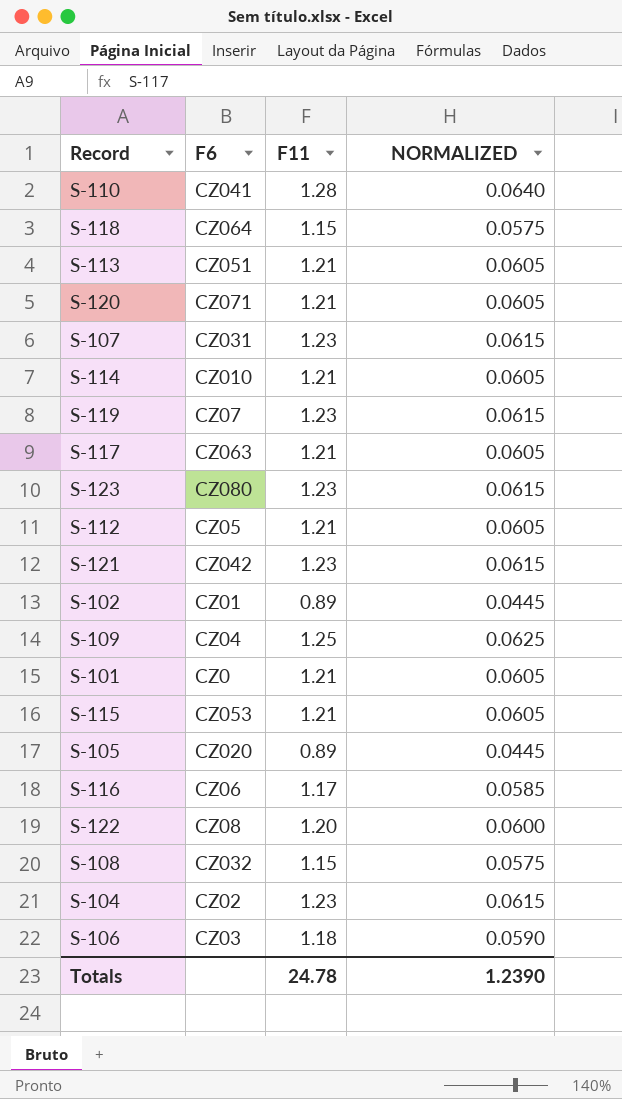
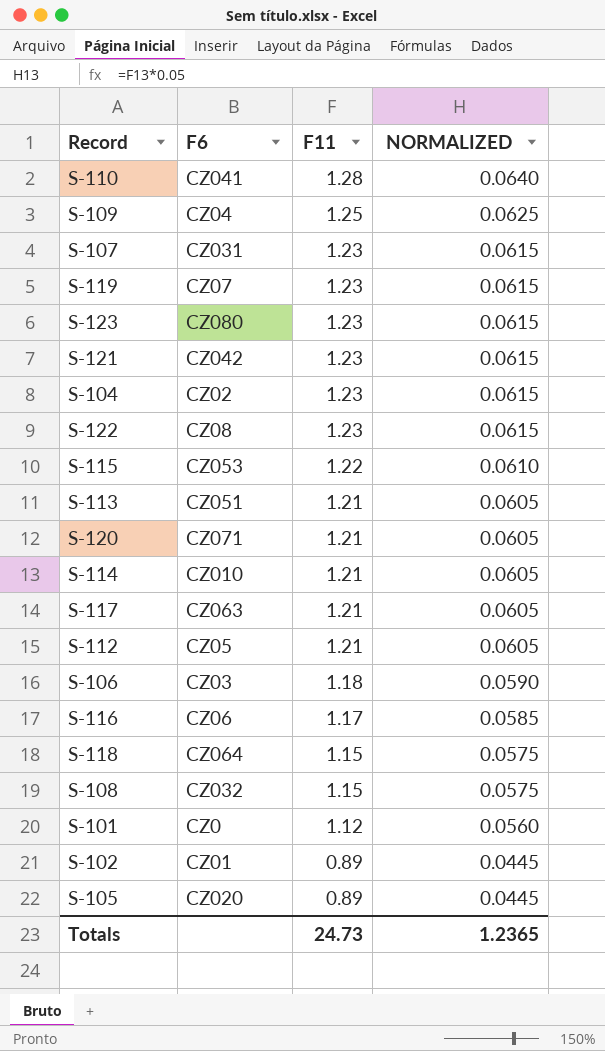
row order: none -> F11 descending
S-122 | F11: 1.20 -> 1.23
S-122 | NORMALIZED: 0.0600 -> 0.0615
S-115 | F11: 1.21 -> 1.22
S-115 | NORMALIZED: 0.0605 -> 0.0610
S-101 | F11: 1.21 -> 1.12
S-101 | NORMALIZED: 0.0605 -> 0.0560
Totals | F11: 24.78 -> 24.73
Totals | NORMALIZED: 1.2390 -> 1.2365

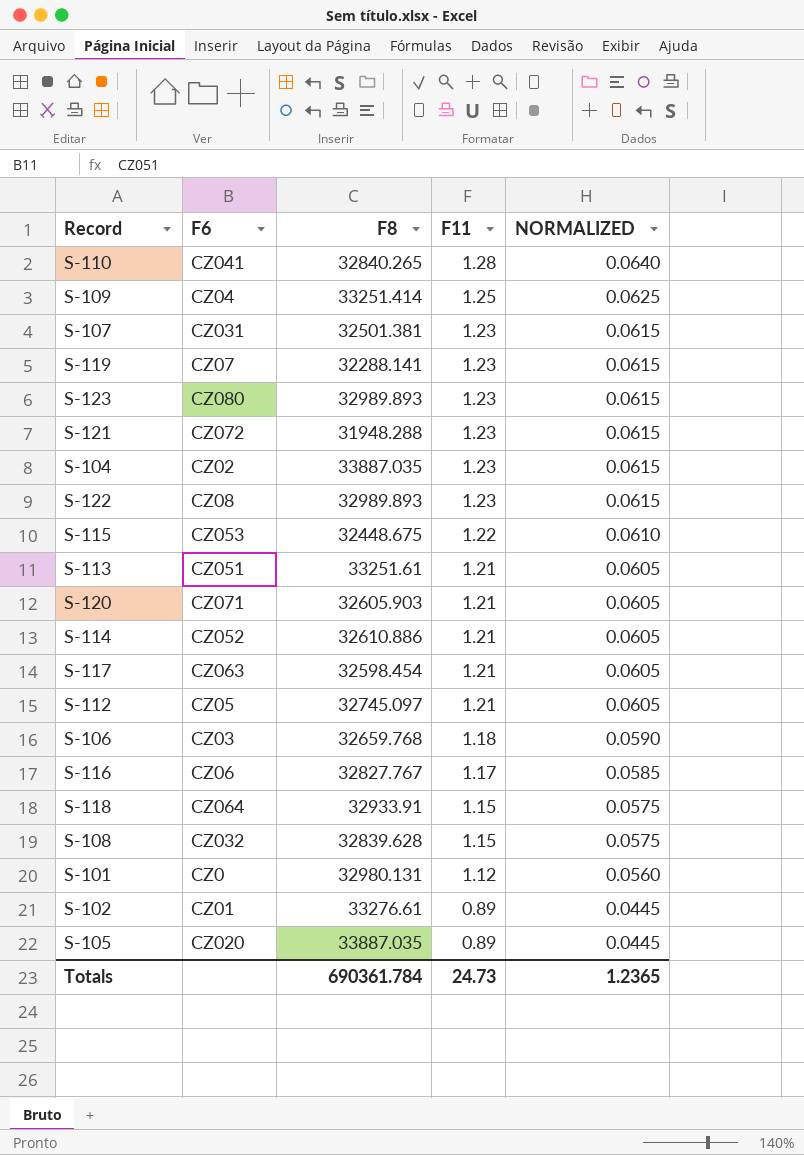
column F8 | position: none -> 3
S-121 | F6: CZ042 -> CZ072
S-114 | F6: CZ010 -> CZ052

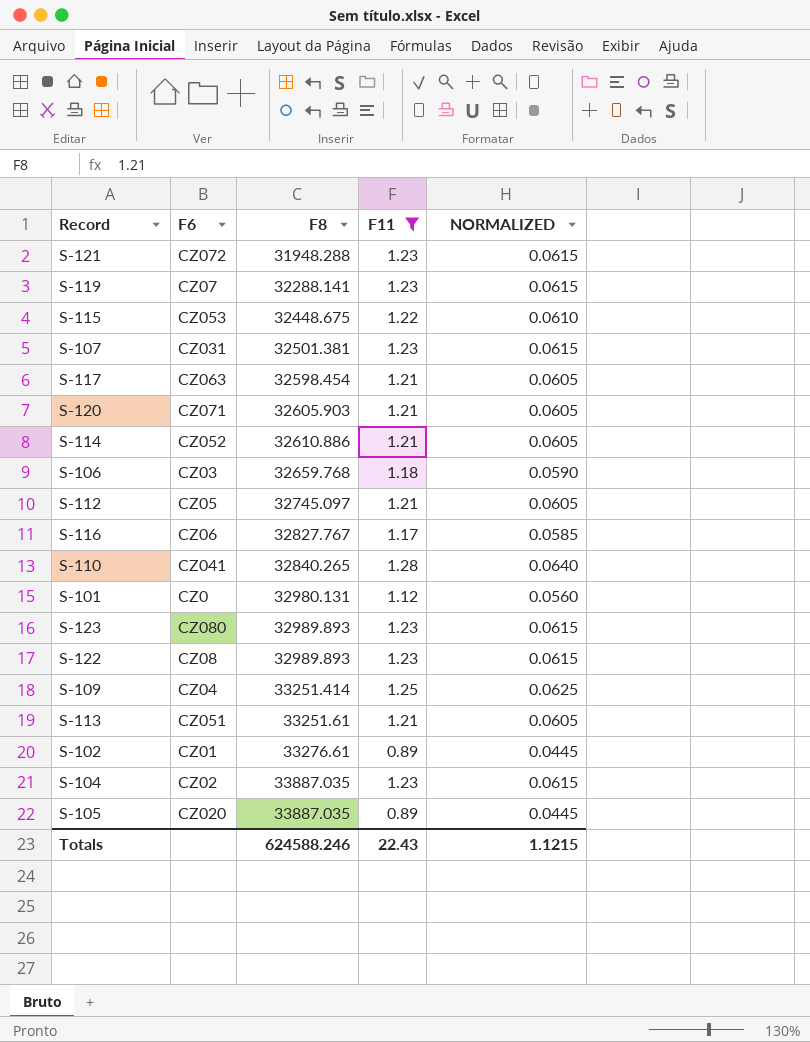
filter: none -> F11 != 1.15
row order: F11 descending -> F8 ascending
Totals | F8: 690361.784 -> 624588.246
Totals | F11: 24.73 -> 22.43
Totals | NORMALIZED: 1.2365 -> 1.1215

